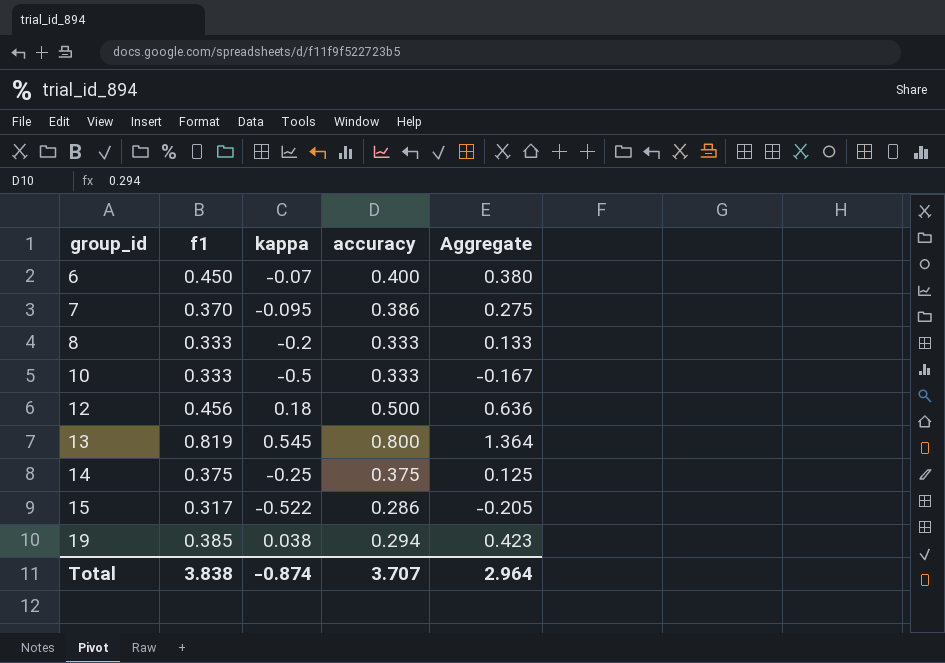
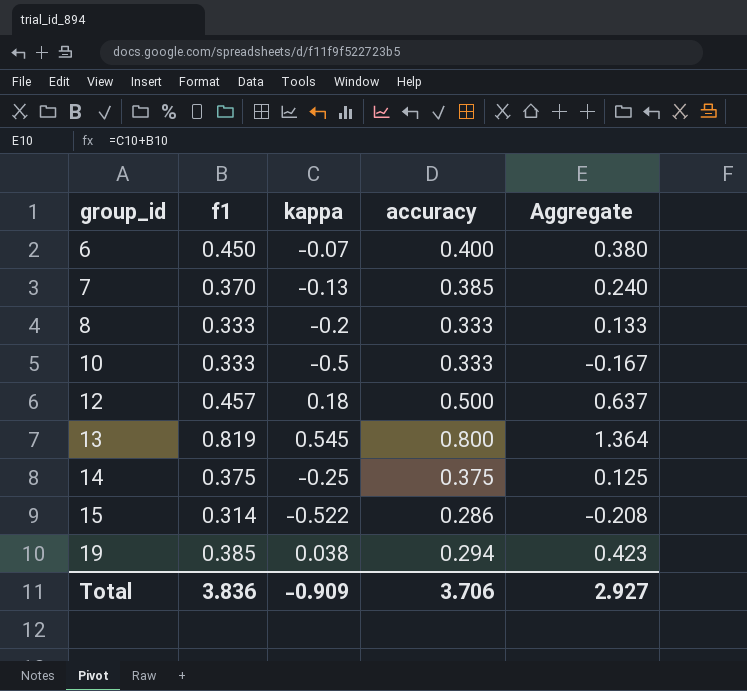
7 | kappa: -0.095 -> -0.13
7 | accuracy: 0.386 -> 0.385
7 | Aggregate: 0.275 -> 0.240
12 | f1: 0.456 -> 0.457
12 | Aggregate: 0.636 -> 0.637
15 | f1: 0.317 -> 0.314
15 | Aggregate: -0.205 -> -0.208
Total | f1: 3.838 -> 3.836
Total | kappa: -0.874 -> -0.909
Total | accuracy: 3.707 -> 3.706
Total | Aggregate: 2.964 -> 2.927

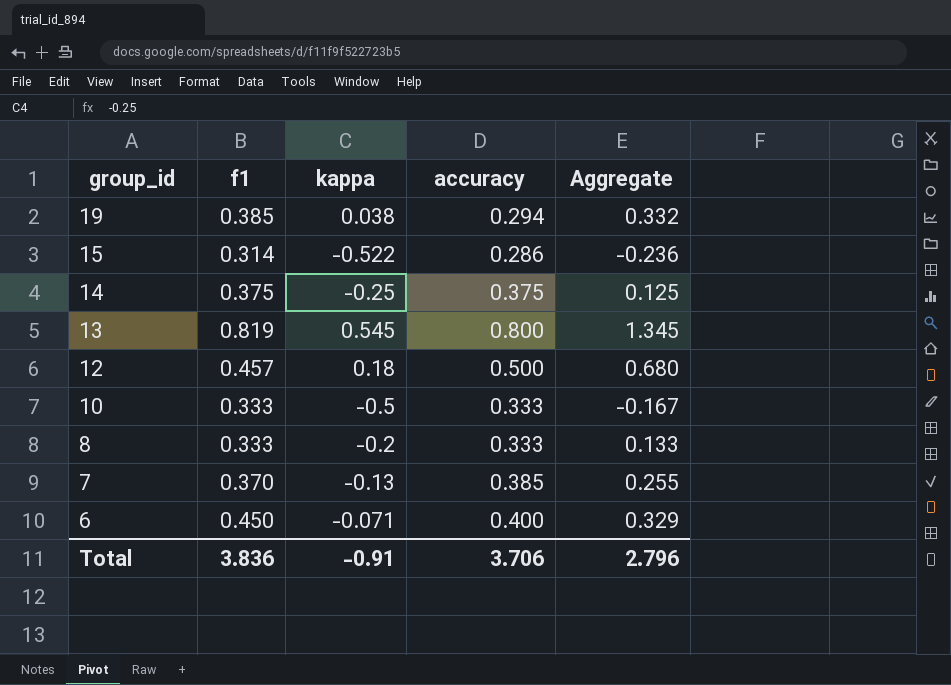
row order: group_id ascending -> group_id descending
column Aggregate | formula: [f1] + [kappa] -> [kappa] + [accuracy]
6 | kappa: -0.07 -> -0.071
Total | kappa: -0.909 -> -0.91
Total | Aggregate: 2.927 -> 2.796

